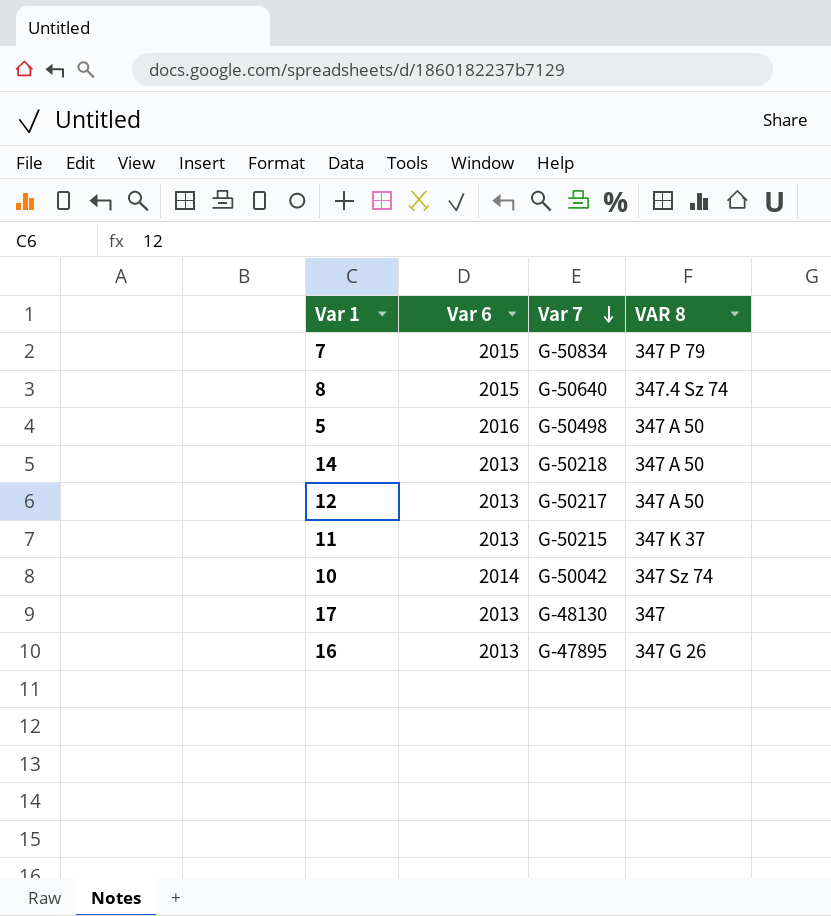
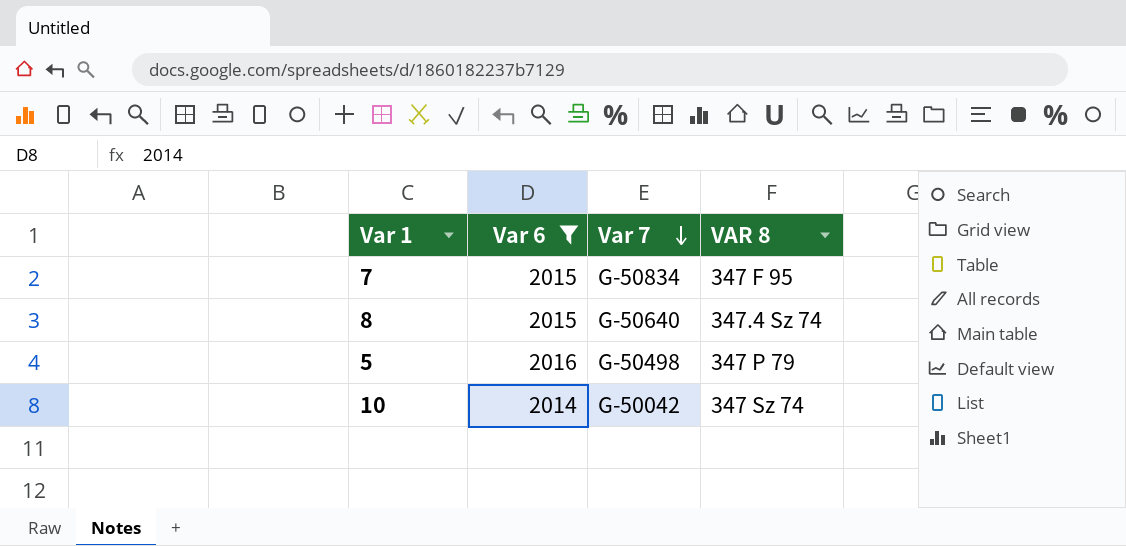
filter: none -> Var 6 != 2013
7 | VAR 8: 347 P 79 -> 347 F 95
5 | VAR 8: 347 A 50 -> 347 P 79

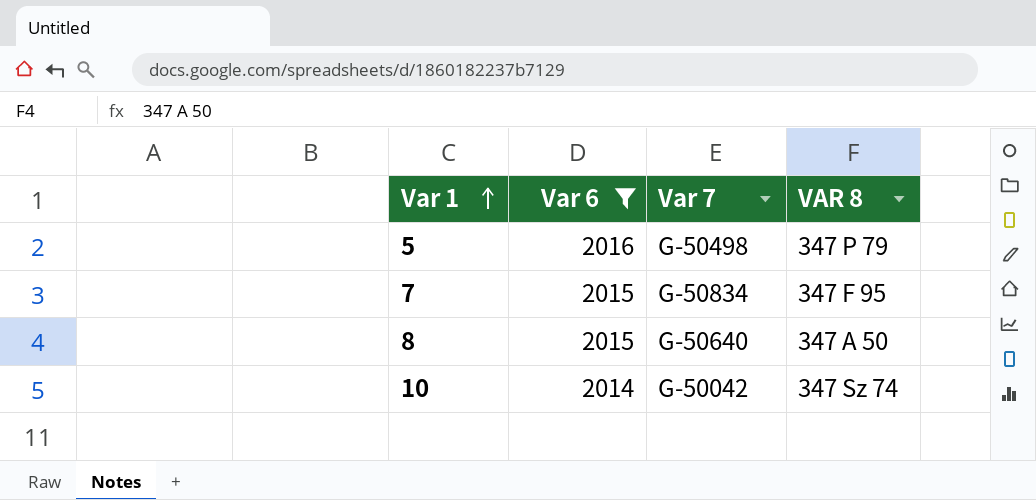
row order: Var 7 descending -> Var 1 ascending
8 | VAR 8: 347.4 Sz 74 -> 347 A 50

